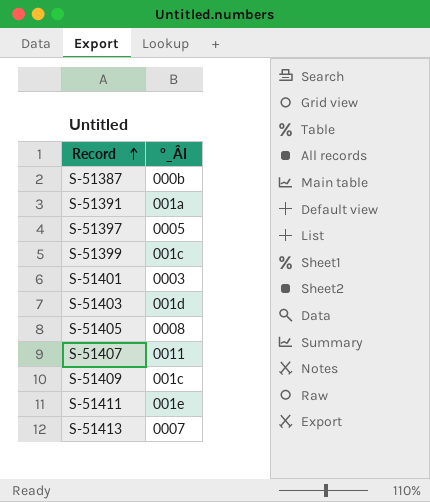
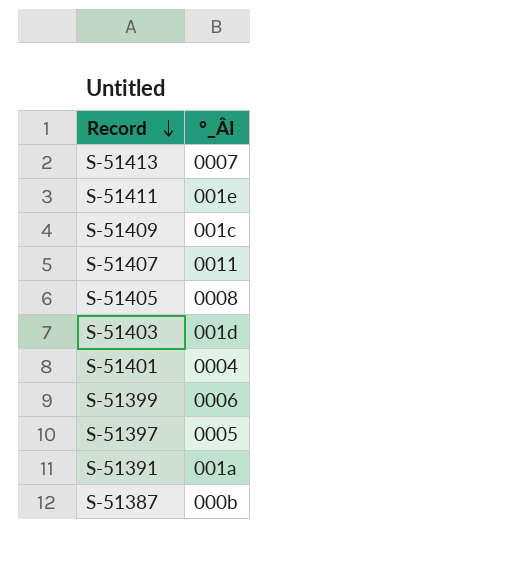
row order: Record ascending -> Record descending
S-51401 | °_ÂI: 0003 -> 0004
S-51399 | °_ÂI: 001c -> 0006

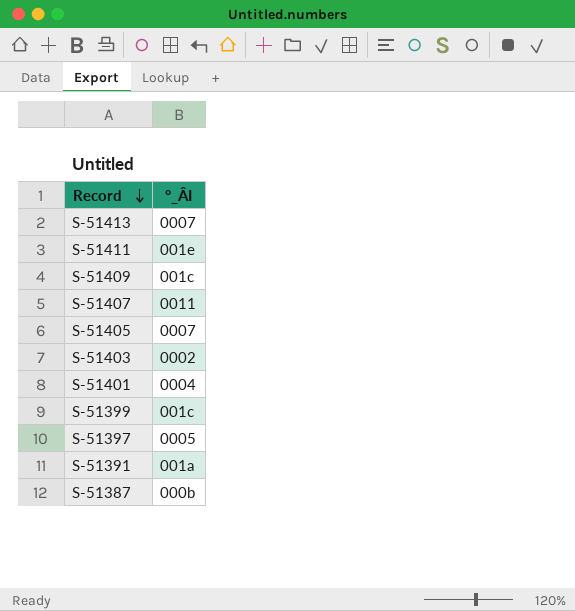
S-51405 | °_ÂI: 0008 -> 0007
S-51403 | °_ÂI: 001d -> 0002
S-51399 | °_ÂI: 0006 -> 001c

